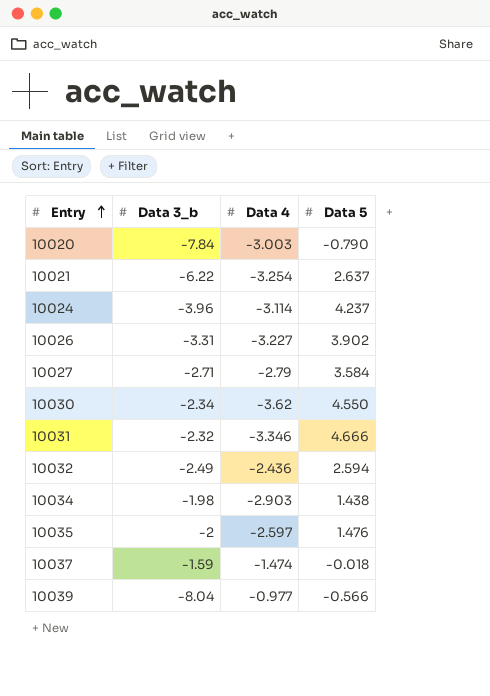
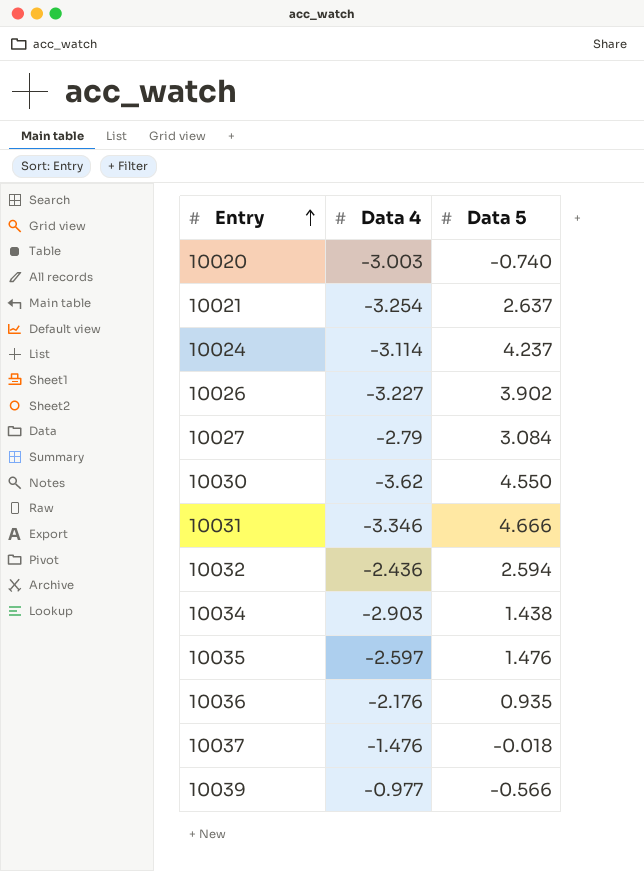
column Data 3_b | position: 2 -> none
10020 | Data 5: -0.790 -> -0.740
10027 | Data 5: 3.584 -> 3.084
row 10036: none -> -2.176 | 0.935
10037 | Data 4: -1.474 -> -1.476

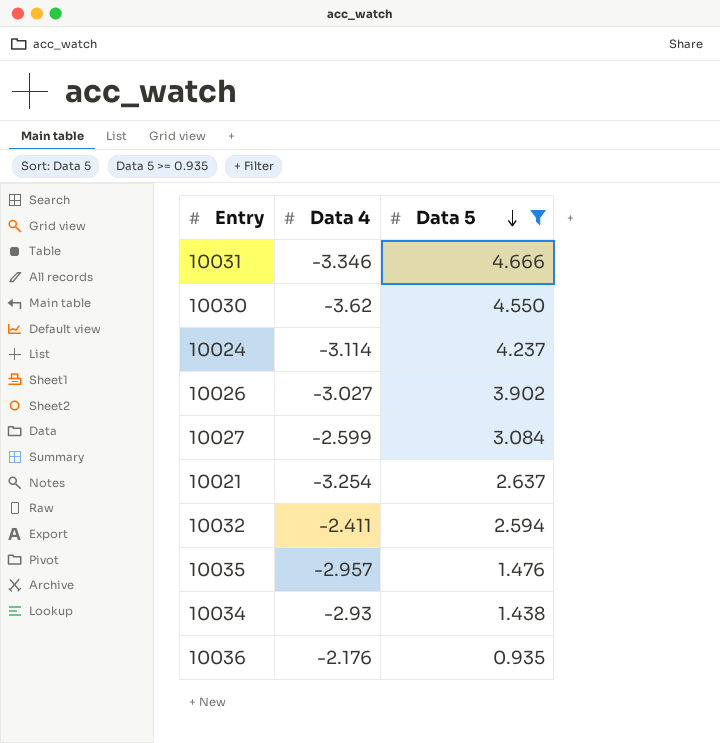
filter: none -> Data 5 >= 0.935
row order: Entry ascending -> Data 5 descending
10026 | Data 4: -3.227 -> -3.027
10027 | Data 4: -2.79 -> -2.599
10032 | Data 4: -2.436 -> -2.411
10035 | Data 4: -2.597 -> -2.957
10034 | Data 4: -2.903 -> -2.93

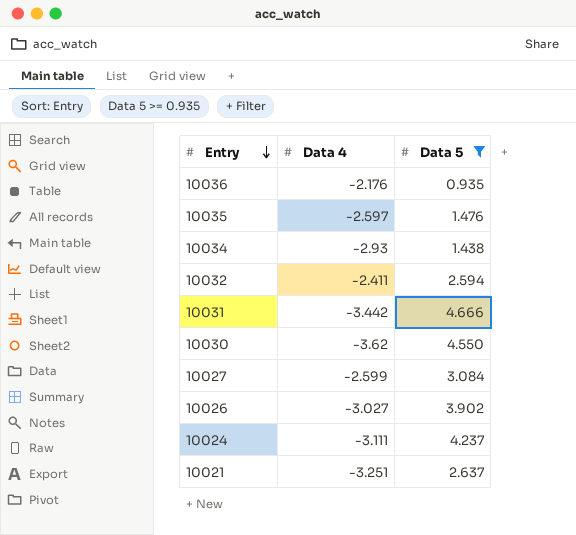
row order: Data 5 descending -> Entry descending
10035 | Data 4: -2.957 -> -2.597
10031 | Data 4: -3.346 -> -3.442
10024 | Data 4: -3.114 -> -3.111
10021 | Data 4: -3.254 -> -3.251

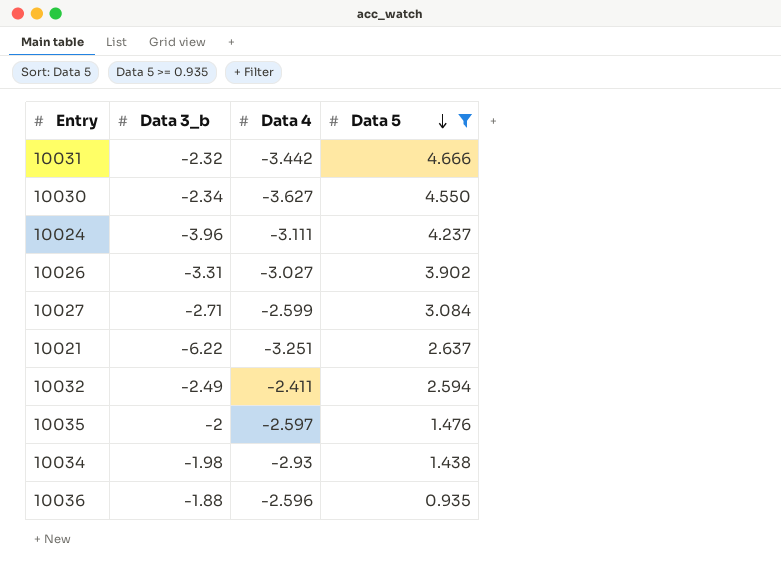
row order: Entry descending -> Data 5 descending
column Data 3_b | position: none -> 2
10030 | Data 4: -3.62 -> -3.627
10036 | Data 4: -2.176 -> -2.596

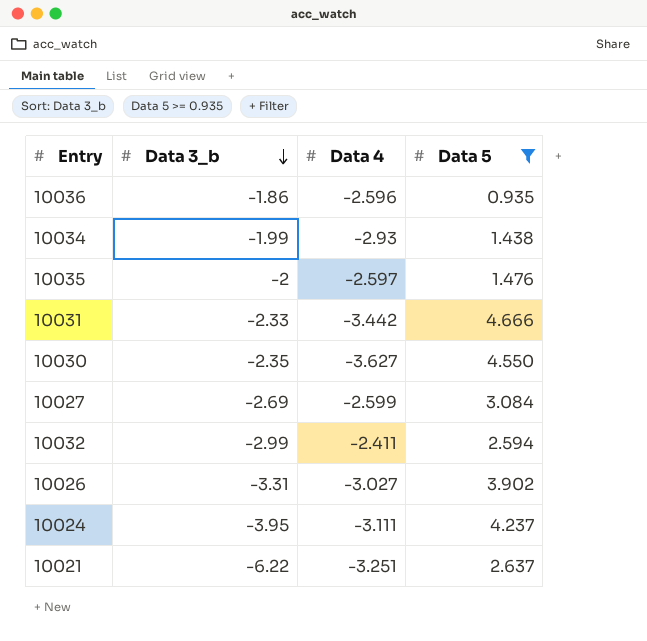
row order: Data 5 descending -> Data 3_b descending
10036 | Data 3_b: -1.88 -> -1.86
10034 | Data 3_b: -1.98 -> -1.99
10031 | Data 3_b: -2.32 -> -2.33
10030 | Data 3_b: -2.34 -> -2.35
10027 | Data 3_b: -2.71 -> -2.69
10032 | Data 3_b: -2.49 -> -2.99
10024 | Data 3_b: -3.96 -> -3.95

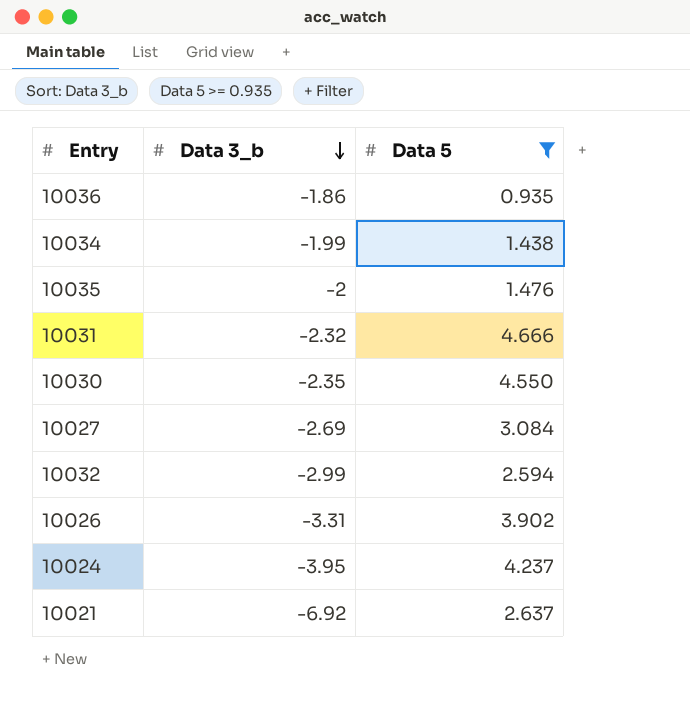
column Data 4 | position: 3 -> none
10031 | Data 3_b: -2.33 -> -2.32
10021 | Data 3_b: -6.22 -> -6.92

